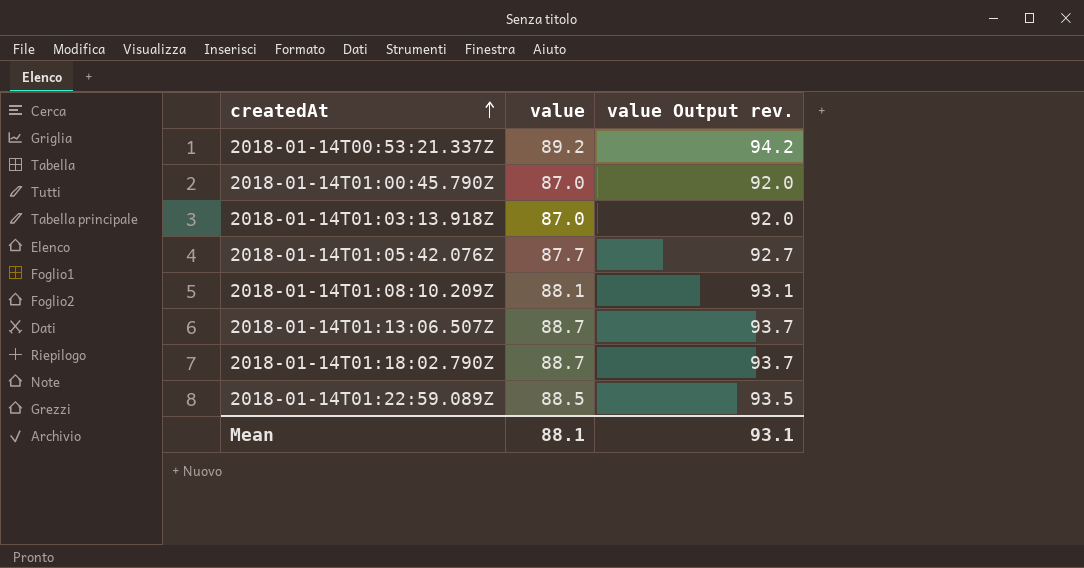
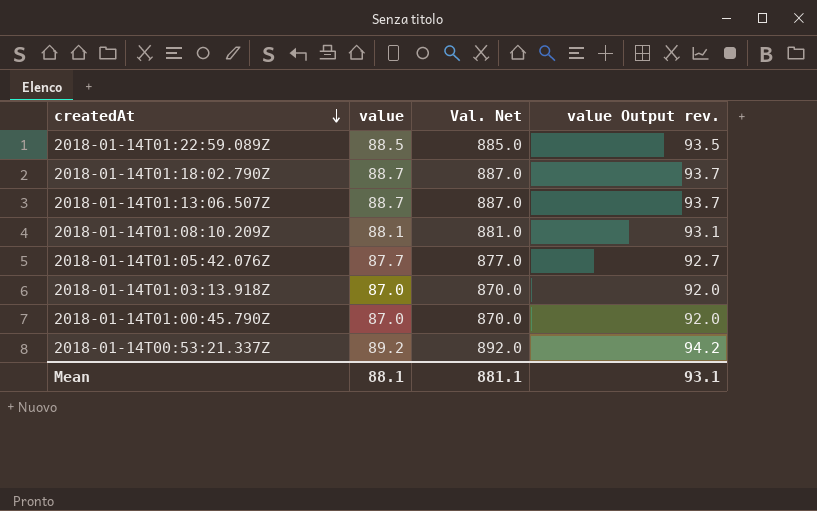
row order: createdAt ascending -> createdAt descending
column Val. Net | formula: none -> [value] * 10

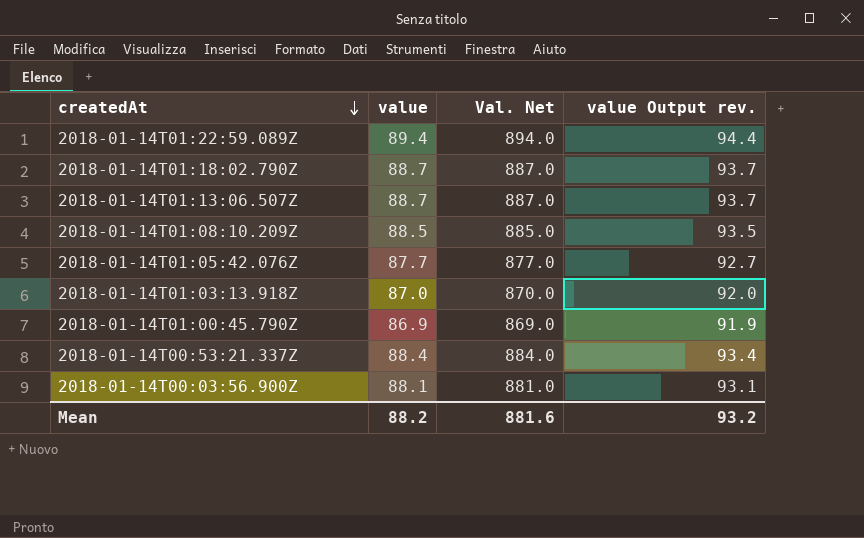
2018-01-14T01:22:59.089Z | value: 88.5 -> 89.4
2018-01-14T01:22:59.089Z | Val. Net: 885.0 -> 894.0
2018-01-14T01:22:59.089Z | value Output rev.: 93.5 -> 94.4
2018-01-14T01:08:10.209Z | value: 88.1 -> 88.5
2018-01-14T01:08:10.209Z | Val. Net: 881.0 -> 885.0
2018-01-14T01:08:10.209Z | value Output rev.: 93.1 -> 93.5
2018-01-14T01:00:45.790Z | value: 87.0 -> 86.9
2018-01-14T01:00:45.790Z | Val. Net: 870.0 -> 869.0
2018-01-14T01:00:45.790Z | value Output rev.: 92.0 -> 91.9
2018-01-14T00:53:21.337Z | value: 89.2 -> 88.4
2018-01-14T00:53:21.337Z | Val. Net: 892.0 -> 884.0
2018-01-14T00:53:21.337Z | value Output rev.: 94.2 -> 93.4
row 2018-01-14T00:03:56.900Z: none -> 88.1 | 881.0 | 93.1
Mean | value: 88.1 -> 88.2
Mean | Val. Net: 881.1 -> 881.6
Mean | value Output rev.: 93.1 -> 93.2

